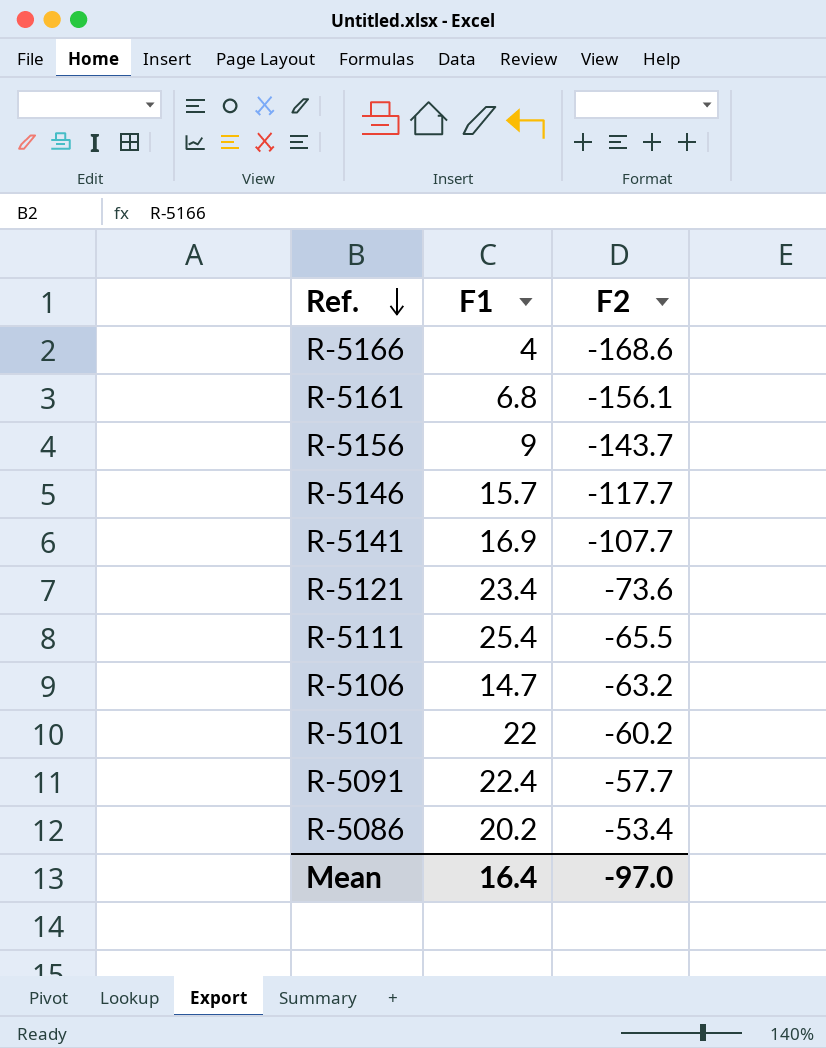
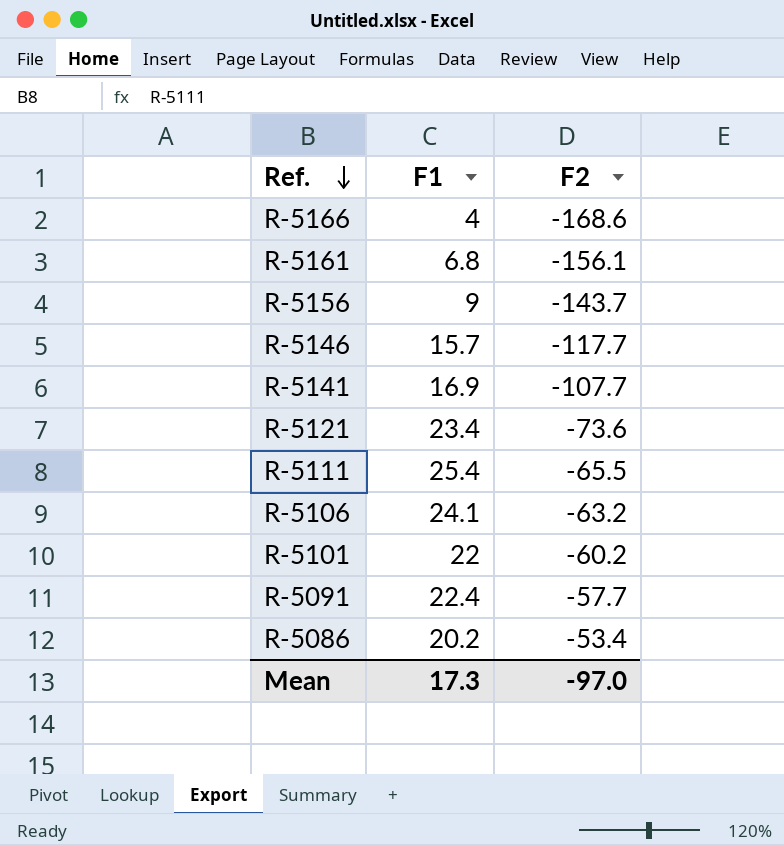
R-5106 | F1: 14.7 -> 24.1
Mean | F1: 16.4 -> 17.3

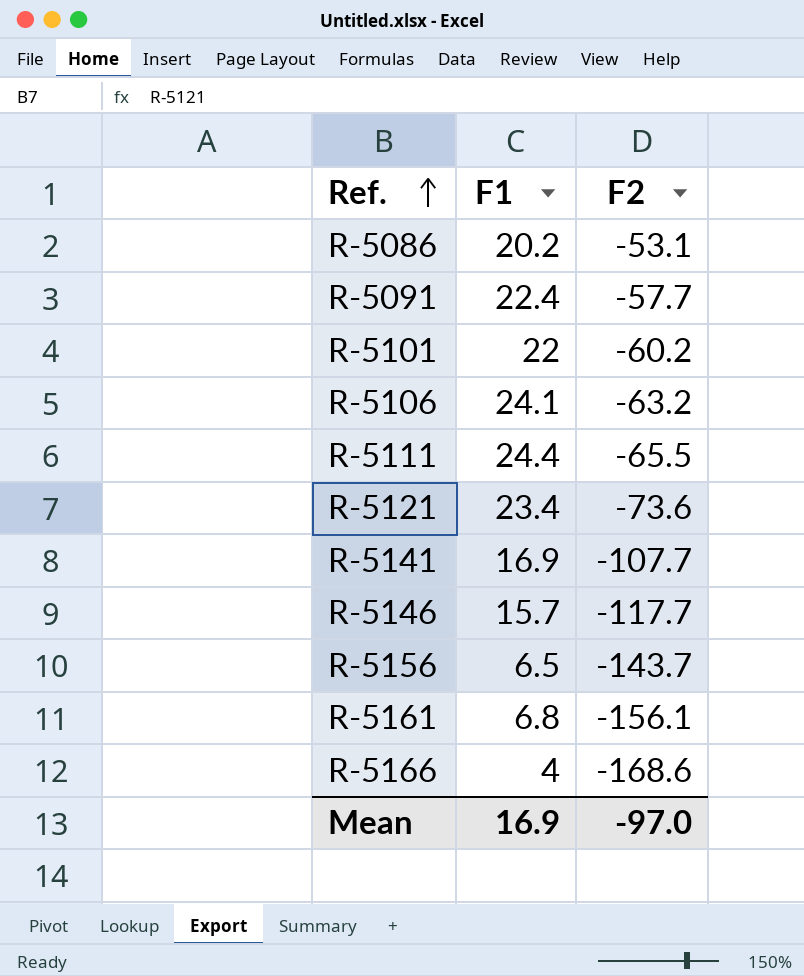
row order: Ref. descending -> Ref. ascending
R-5086 | F2: -53.4 -> -53.1
R-5111 | F1: 25.4 -> 24.4
R-5156 | F1: 9 -> 6.5
Mean | F1: 17.3 -> 16.9

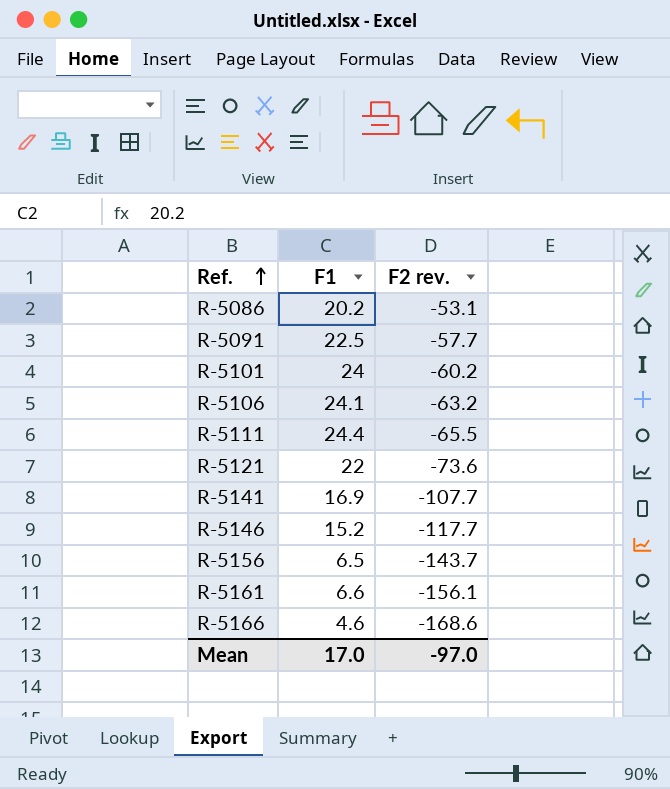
column name: F2 -> F2 rev.
R-5091 | F1: 22.4 -> 22.5
R-5101 | F1: 22 -> 24
R-5121 | F1: 23.4 -> 22
R-5146 | F1: 15.7 -> 15.2
R-5161 | F1: 6.8 -> 6.6
R-5166 | F1: 4 -> 4.6
Mean | F1: 16.9 -> 17.0

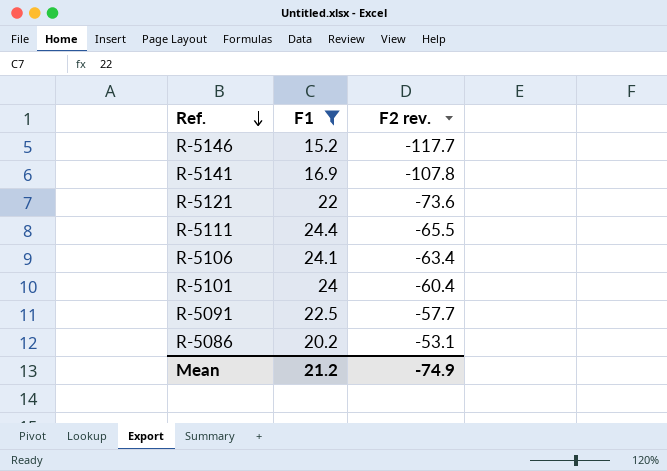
filter: none -> F1 >= 15.2
row order: Ref. ascending -> Ref. descending
R-5141 | F2 rev.: -107.7 -> -107.8
R-5106 | F2 rev.: -63.2 -> -63.4
R-5101 | F2 rev.: -60.2 -> -60.4
Mean | F1: 17.0 -> 21.2
Mean | F2 rev.: -97.0 -> -74.9

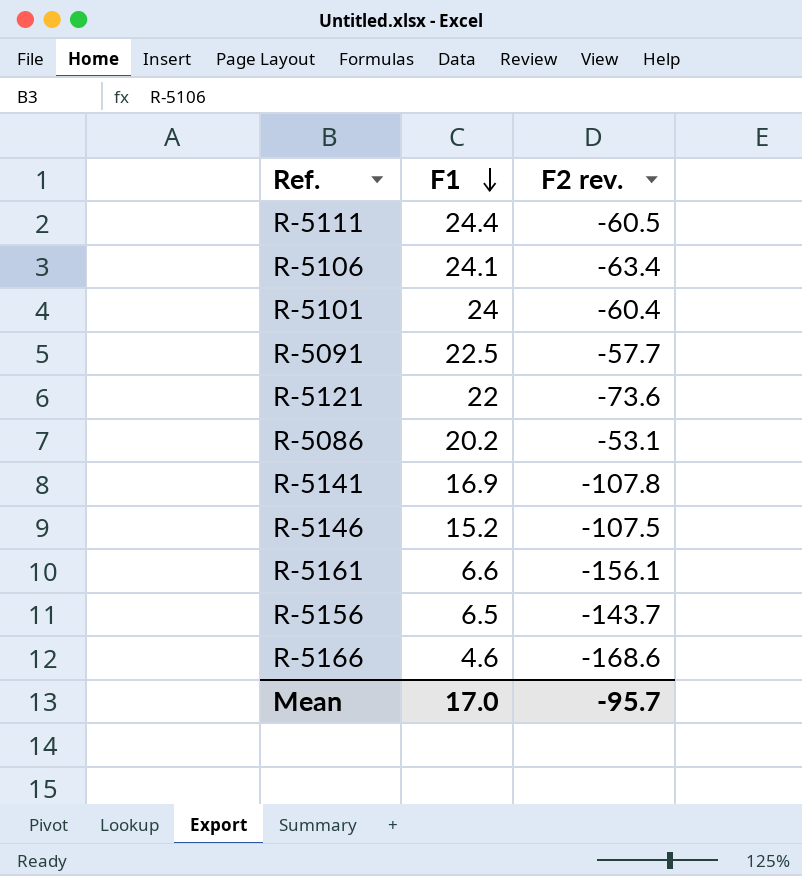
filter: F1 >= 15.2 -> none
row order: Ref. descending -> F1 descending
R-5111 | F2 rev.: -65.5 -> -60.5
R-5146 | F2 rev.: -117.7 -> -107.5
Mean | F1: 21.2 -> 17.0
Mean | F2 rev.: -74.9 -> -95.7

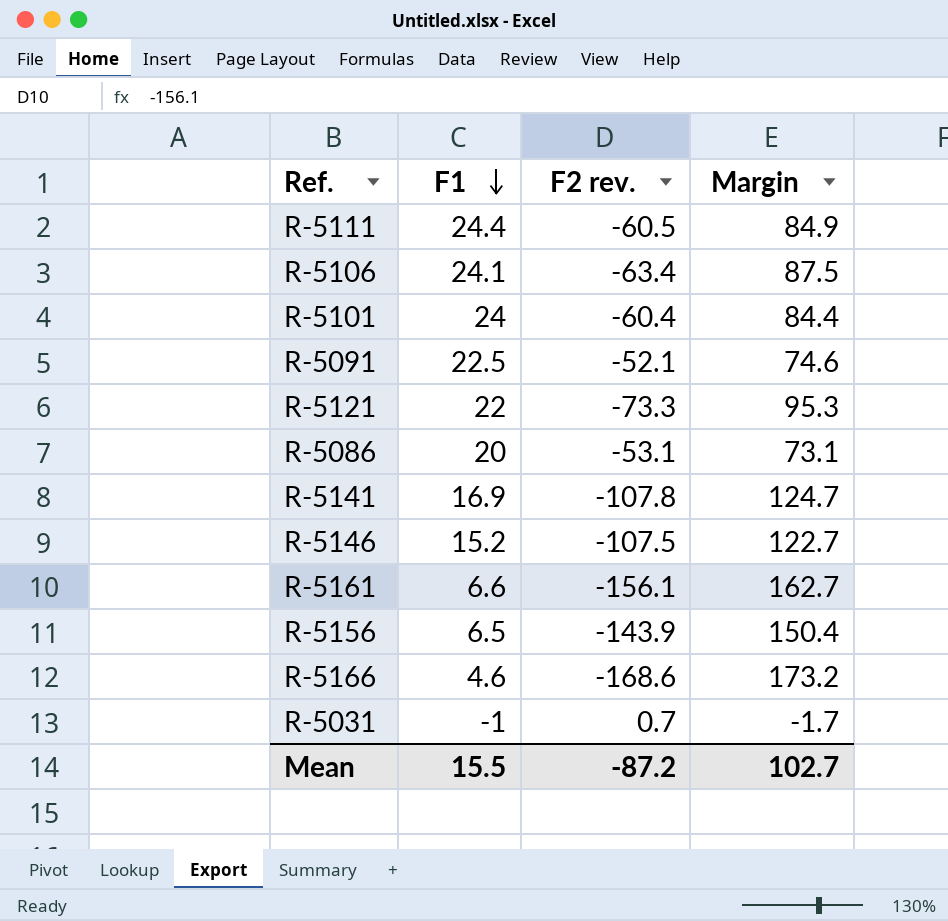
column Margin | formula: none -> [F1] - [F2 rev.]
R-5091 | F2 rev.: -57.7 -> -52.1
R-5121 | F2 rev.: -73.6 -> -73.3
R-5086 | F1: 20.2 -> 20
R-5156 | F2 rev.: -143.7 -> -143.9
row R-5031: none -> -1 | 0.7 | -1.7
Mean | F1: 17.0 -> 15.5
Mean | F2 rev.: -95.7 -> -87.2

